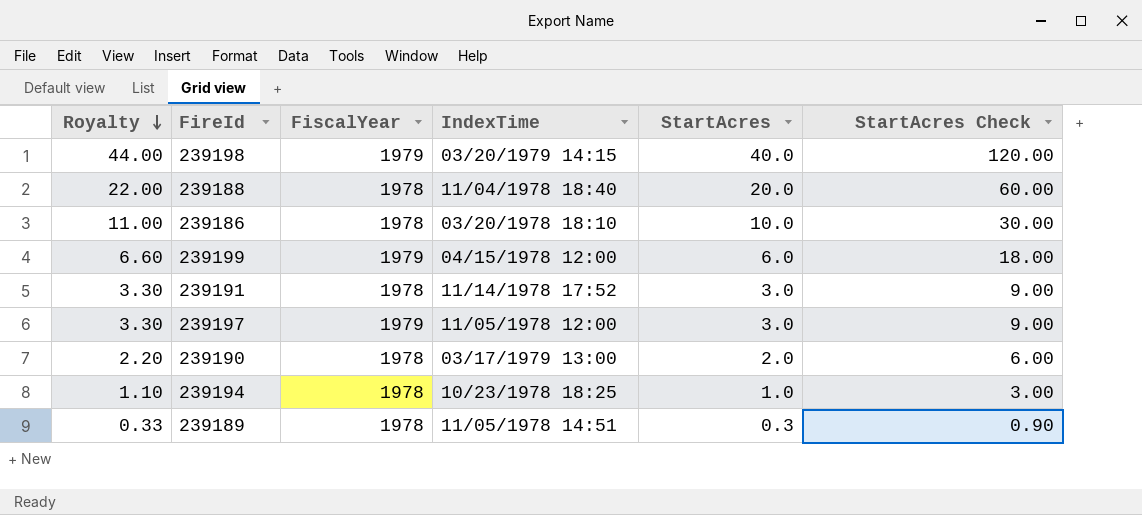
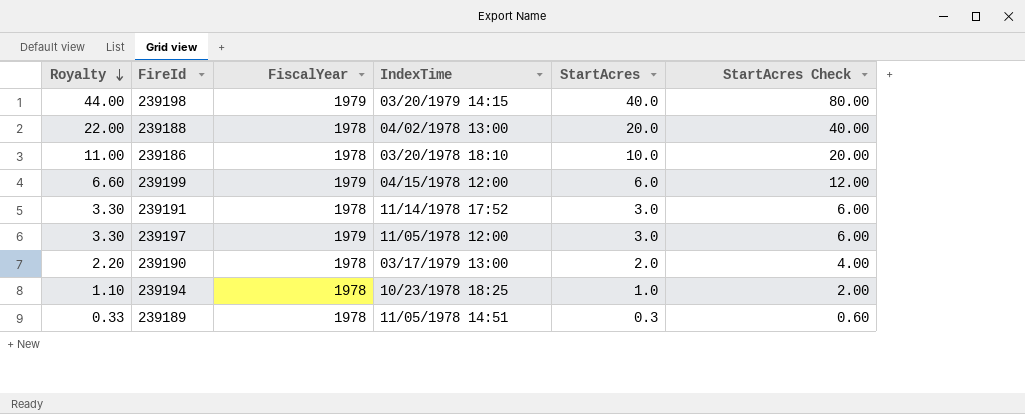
column StartAcres Check | formula: [StartAcres] * 3 -> [StartAcres] * 2
239188 | IndexTime: 11/04/1978 18:40 -> 04/02/1978 13:00

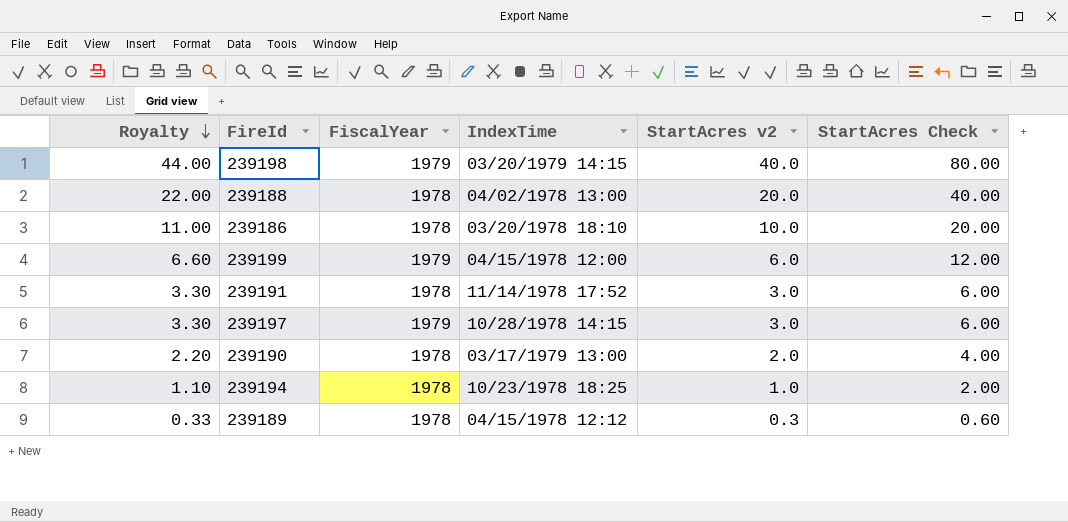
column name: StartAcres -> StartAcres v2
239197 | IndexTime: 11/05/1978 12:00 -> 10/28/1978 14:15
239189 | IndexTime: 11/05/1978 14:51 -> 04/15/1978 12:12

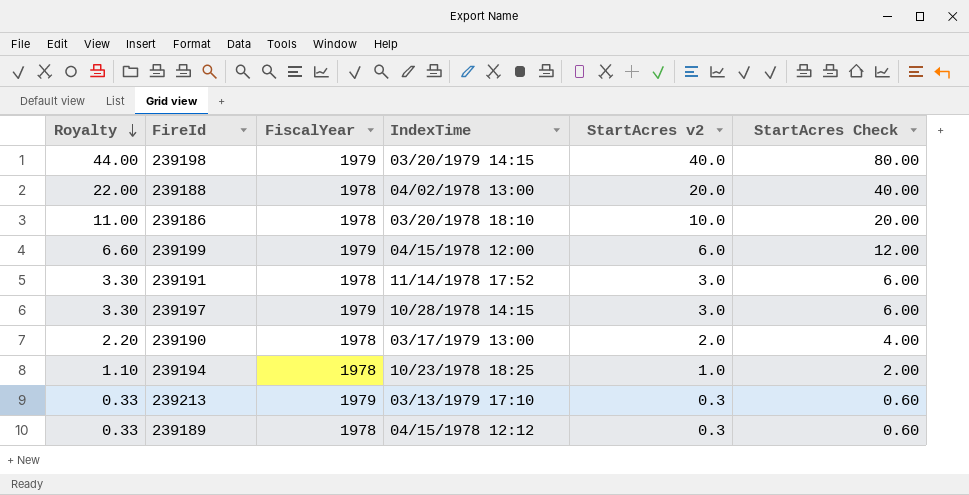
row 239213: none -> 0.33 | 1979 | 03/13/1979 17:10 | 0.3 | 0.60

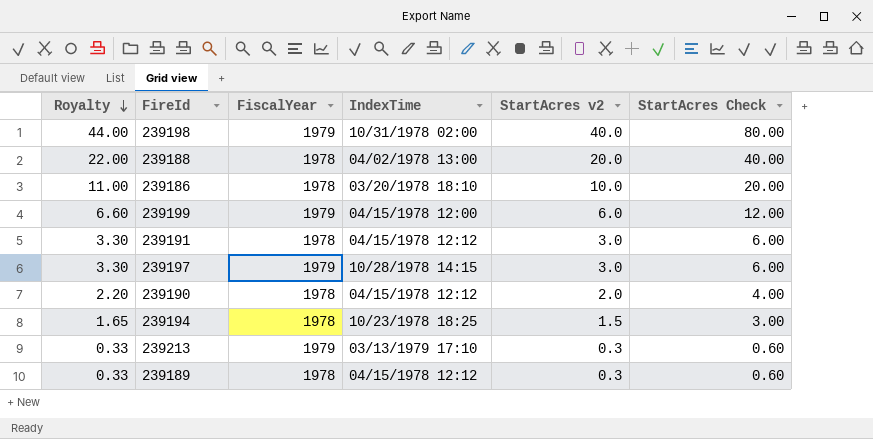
239198 | IndexTime: 03/20/1979 14:15 -> 10/31/1978 02:00
239191 | IndexTime: 11/14/1978 17:52 -> 04/15/1978 12:12
239190 | IndexTime: 03/17/1979 13:00 -> 04/15/1978 12:12
239194 | Royalty: 1.10 -> 1.65
239194 | StartAcres v2: 1.0 -> 1.5
239194 | StartAcres Check: 2.00 -> 3.00

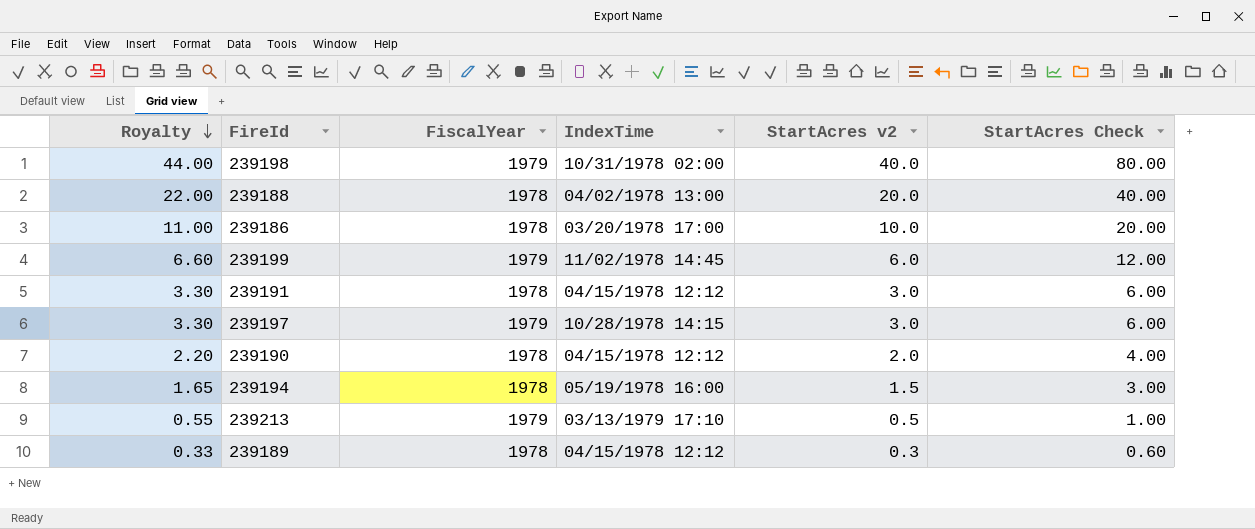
239186 | IndexTime: 03/20/1978 18:10 -> 03/20/1978 17:00
239199 | IndexTime: 04/15/1978 12:00 -> 11/02/1978 14:45
239194 | IndexTime: 10/23/1978 18:25 -> 05/19/1978 16:00
239213 | Royalty: 0.33 -> 0.55
239213 | StartAcres v2: 0.3 -> 0.5
239213 | StartAcres Check: 0.60 -> 1.00

